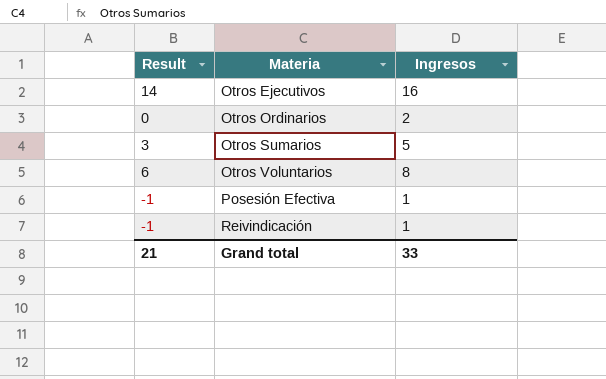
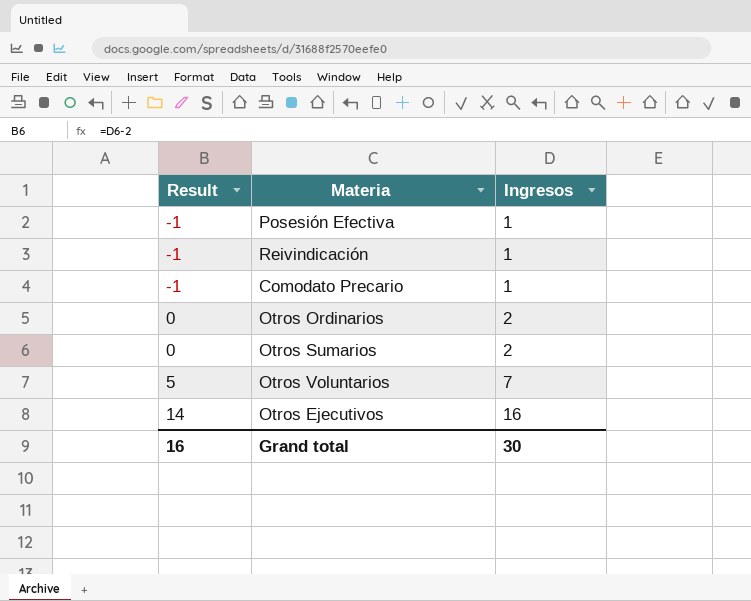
row order: Materia ascending -> Result ascending
row Comodato Precario: none -> -1 | 1
Otros Sumarios | Result: 3 -> 0
Otros Sumarios | Ingresos: 5 -> 2
Otros Voluntarios | Result: 6 -> 5
Otros Voluntarios | Ingresos: 8 -> 7
Grand total | Result: 21 -> 16
Grand total | Ingresos: 33 -> 30

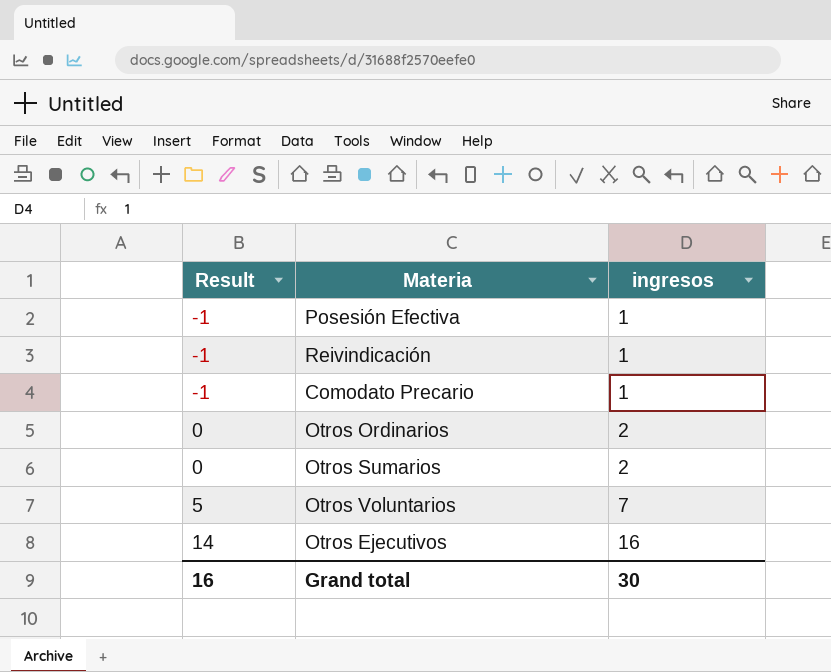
column name: Ingresos -> ingresos

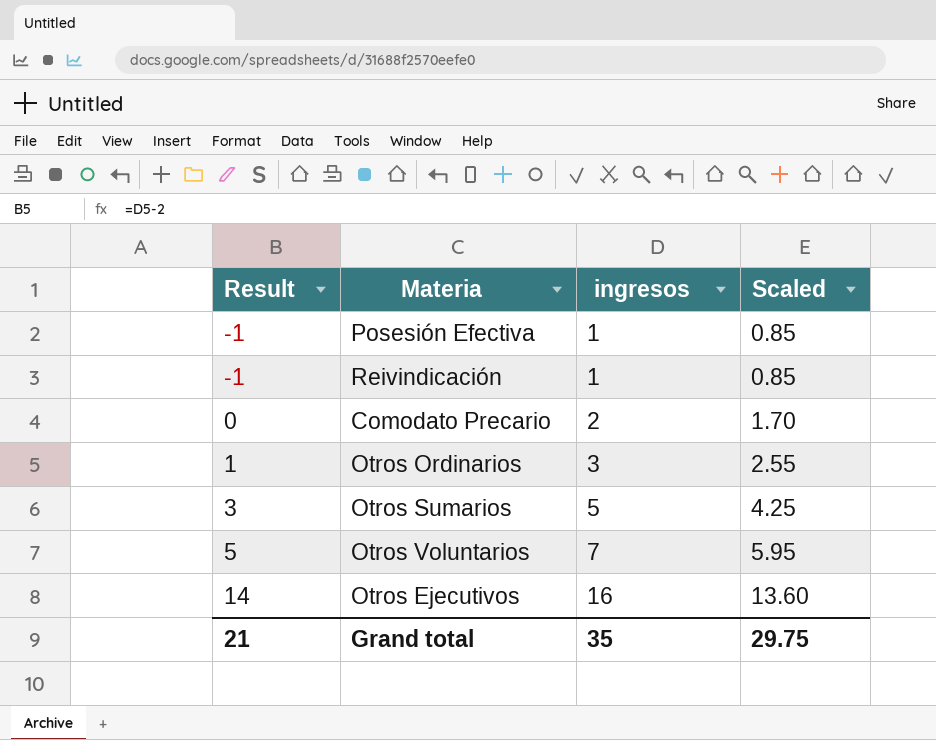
column Scaled | formula: none -> [ingresos] * 0.85
Comodato Precario | Result: -1 -> 0
Comodato Precario | ingresos: 1 -> 2
Otros Ordinarios | Result: 0 -> 1
Otros Ordinarios | ingresos: 2 -> 3
Otros Sumarios | Result: 0 -> 3
Otros Sumarios | ingresos: 2 -> 5
Grand total | Result: 16 -> 21
Grand total | ingresos: 30 -> 35

